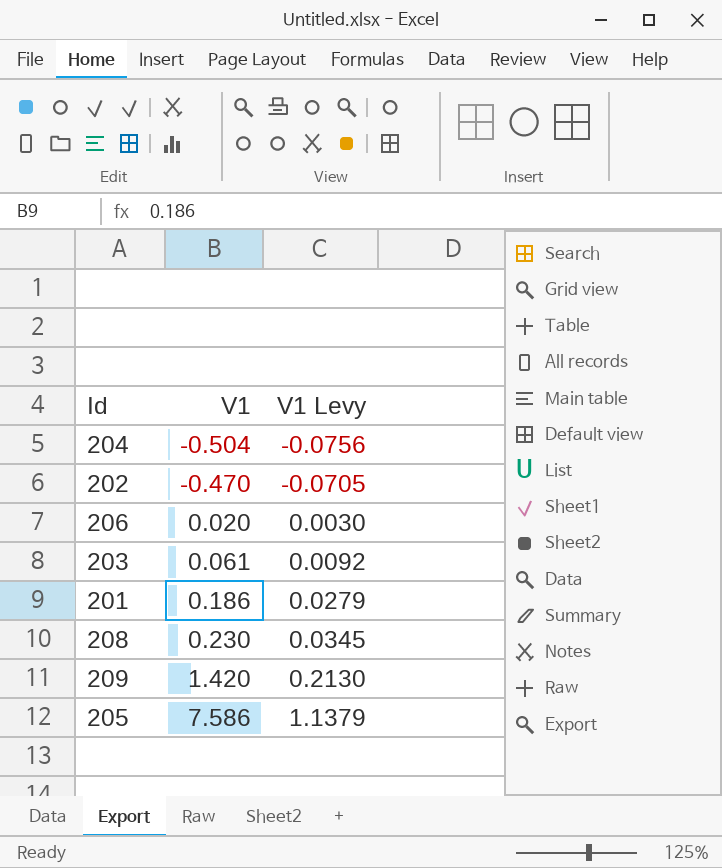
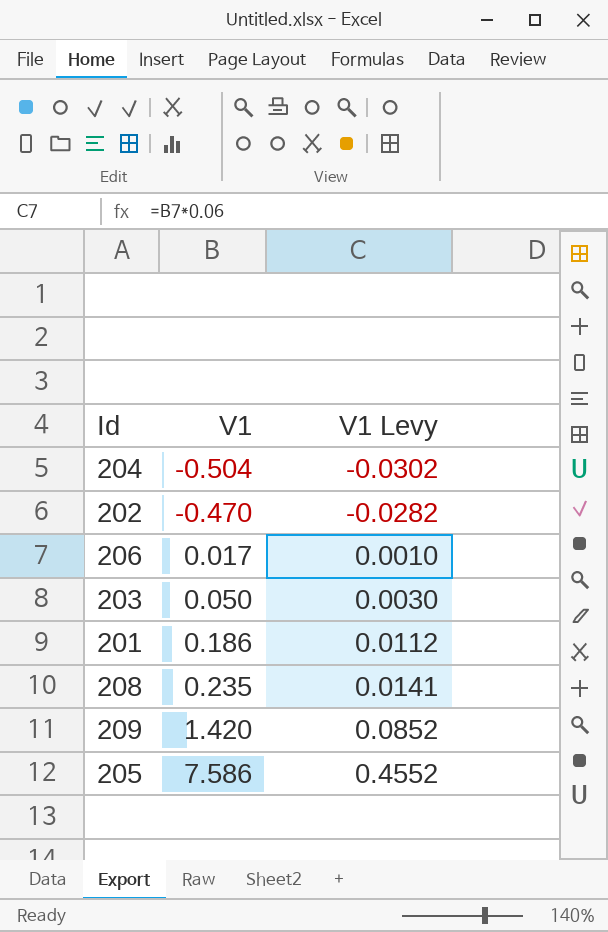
column V1 Levy | formula: [V1] * 0.15 -> [V1] * 0.06
206 | V1: 0.020 -> 0.017
203 | V1: 0.061 -> 0.050
208 | V1: 0.230 -> 0.235

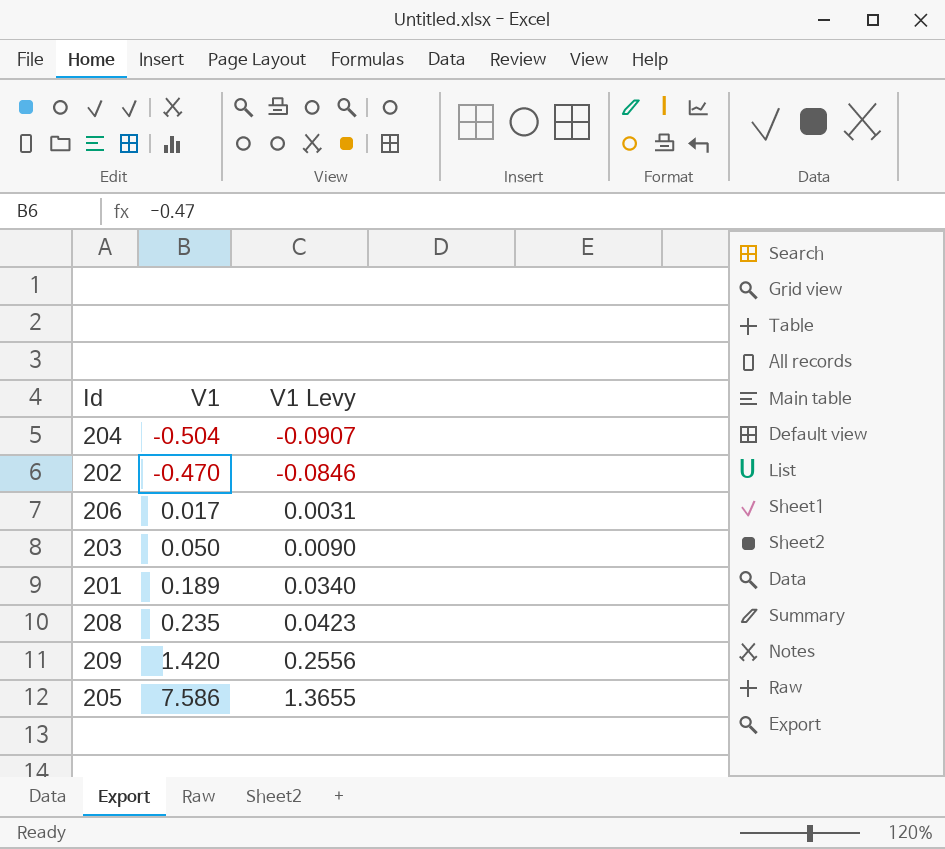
column V1 Levy | formula: [V1] * 0.06 -> [V1] * 0.18
201 | V1: 0.186 -> 0.189

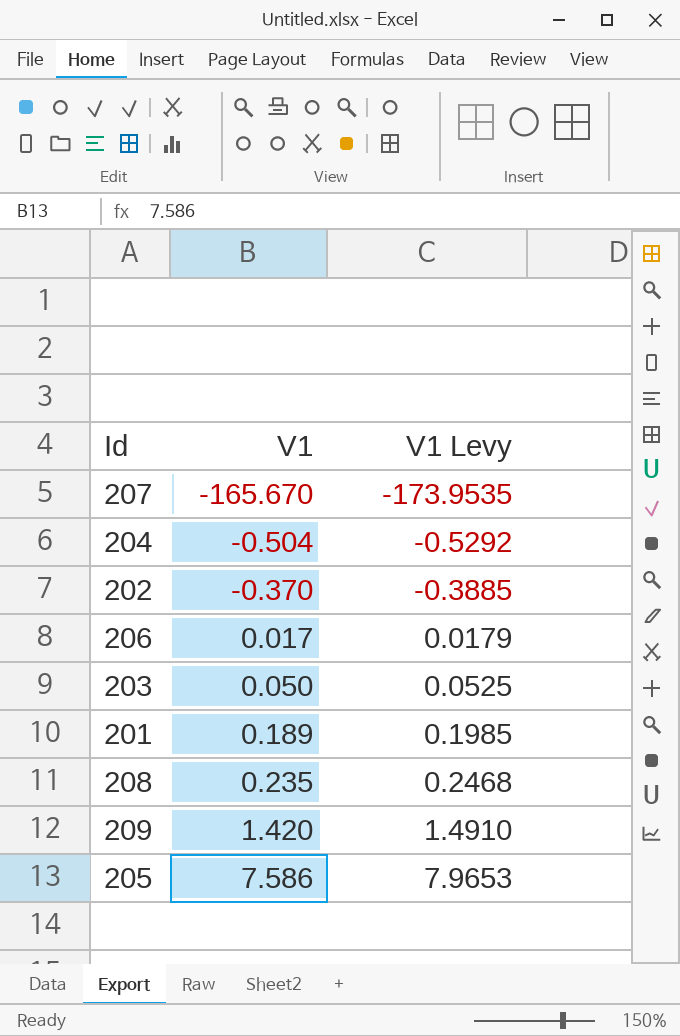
column V1 Levy | formula: [V1] * 0.18 -> [V1] * 1.05
row 207: none -> -165.670 | -173.9535
202 | V1: -0.470 -> -0.370

